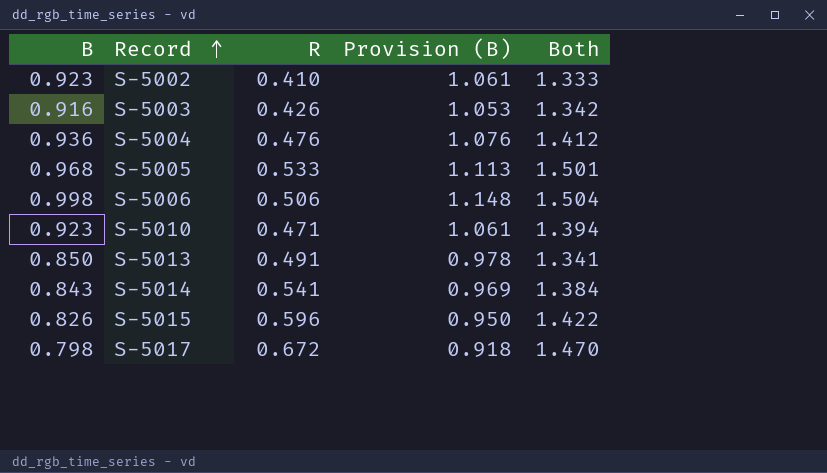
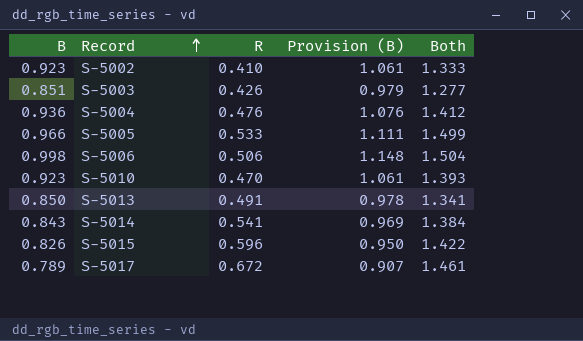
S-5003 | B: 0.916 -> 0.851
S-5003 | Provision (B): 1.053 -> 0.979
S-5003 | Both: 1.342 -> 1.277
S-5005 | B: 0.968 -> 0.966
S-5005 | Provision (B): 1.113 -> 1.111
S-5005 | Both: 1.501 -> 1.499
S-5010 | R: 0.471 -> 0.470
S-5010 | Both: 1.394 -> 1.393
S-5017 | B: 0.798 -> 0.789
S-5017 | Provision (B): 0.918 -> 0.907
S-5017 | Both: 1.470 -> 1.461

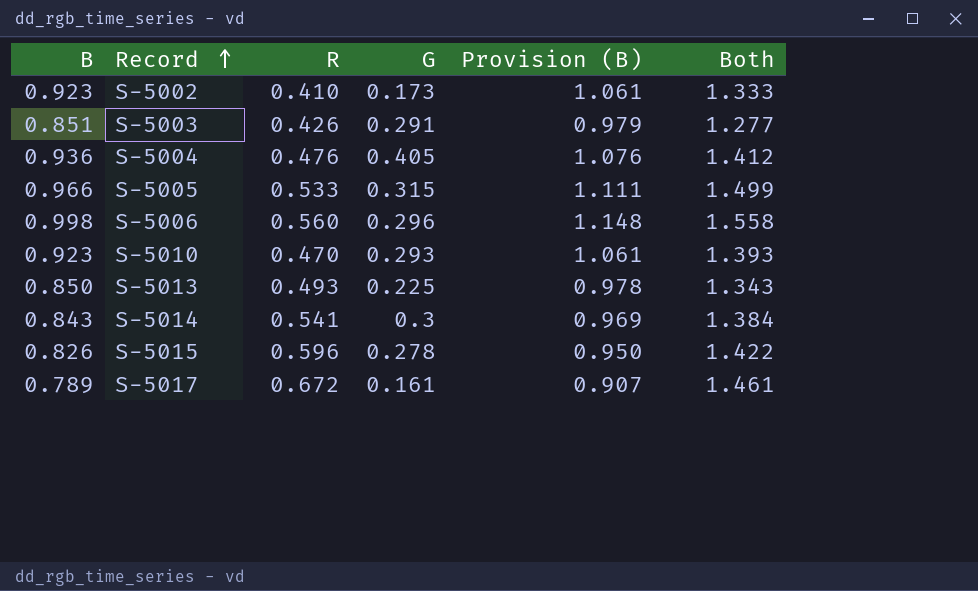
column G | position: none -> 4
S-5006 | R: 0.506 -> 0.560
S-5006 | Both: 1.504 -> 1.558
S-5013 | R: 0.491 -> 0.493
S-5013 | Both: 1.341 -> 1.343

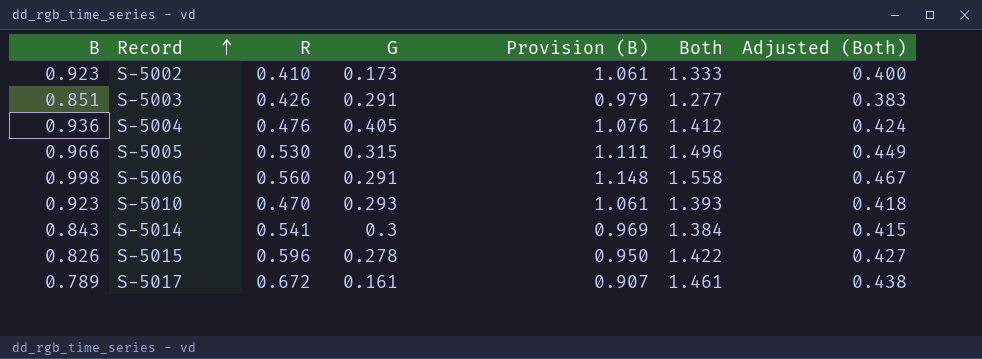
column Adjusted (Both) | formula: none -> [Both] * 0.3
row S-5013: 0.850 | 0.493 | 0.225 | 0.978 | 1.343 -> none
S-5005 | R: 0.533 -> 0.530
S-5005 | Both: 1.499 -> 1.496
S-5006 | G: 0.296 -> 0.291

